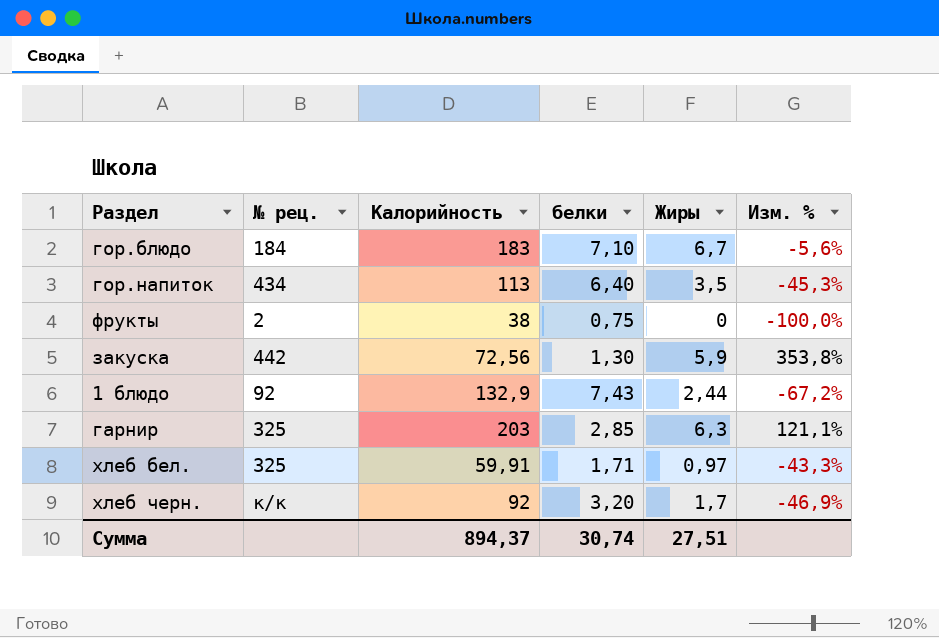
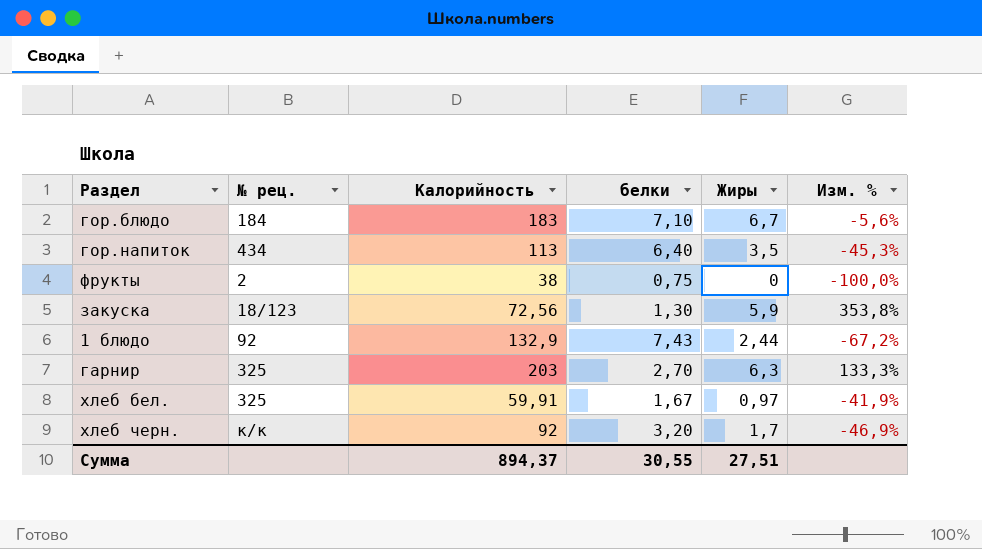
закуска | № рец.: 442 -> 18/123
гарнир | белки: 2,85 -> 2,70
гарнир | Изм. %: 121,1% -> 133,3%
хлеб бел. | белки: 1,71 -> 1,67
хлеб бел. | Изм. %: -43,3% -> -41,9%
Сумма | белки: 30,74 -> 30,55

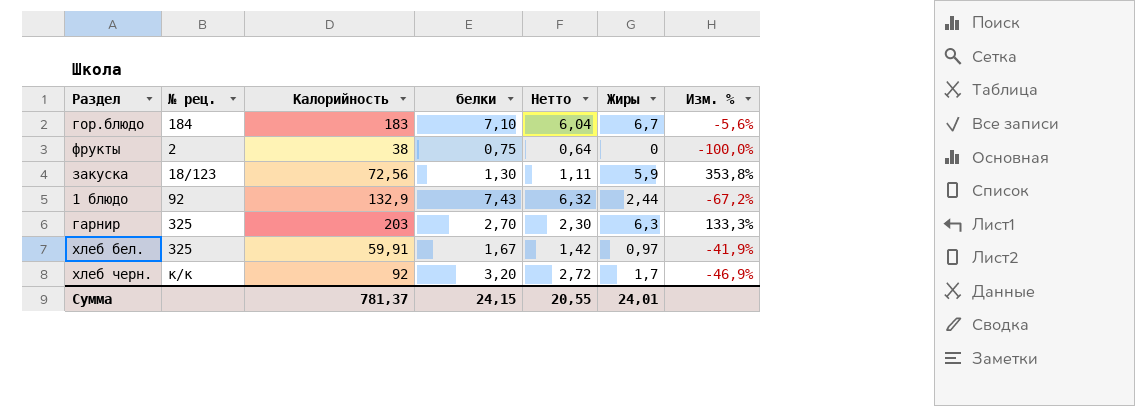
column Нетто | formula: none -> [белки] * 0,85
row гор.напиток: 434 | 113 | 6,40 | 3,5 | -45,3% -> none
Сумма | Калорийность: 894,37 -> 781,37
Сумма | белки: 30,55 -> 24,15
Сумма | Жиры: 27,51 -> 24,01

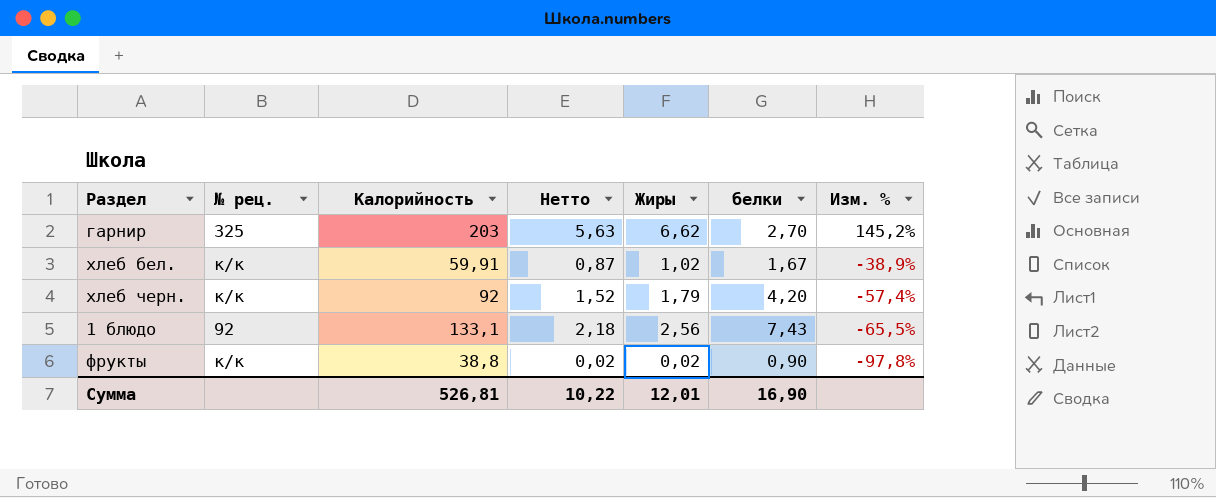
row order: none -> Изм. % descending
column Нетто | formula: [белки] * 0,85 -> [Жиры] * 0,85
column белки | position: 4 -> 6
row гор.блюдо: 184 | 183 | 7,10 | 6,04 | 6,7 | -5,6% -> none
row закуска: 18/123 | 72,56 | 1,30 | 1,11 | 5,9 | 353,8% -> none
гарнир | Жиры: 6,3 -> 6,62
гарнир | Изм. %: 133,3% -> 145,2%
хлеб бел. | № рец.: 325 -> к/к
хлеб бел. | Жиры: 0,97 -> 1,02
хлеб бел. | Изм. %: -41,9% -> -38,9%
хлеб черн. | Жиры: 1,7 -> 1,79
хлеб черн. | белки: 3,20 -> 4,20
хлеб черн. | Изм. %: -46,9% -> -57,4%
1 блюдо | Калорийность: 132,9 -> 133,1
1 блюдо | Жиры: 2,44 -> 2,56
1 блюдо | Изм. %: -67,2% -> -65,5%
фрукты | № рец.: 2 -> к/к
фрукты | Калорийность: 38 -> 38,8
фрукты | Жиры: 0 -> 0,02
фрукты | белки: 0,75 -> 0,90
фрукты | Изм. %: -100,0% -> -97,8%
Сумма | Калорийность: 781,37 -> 526,81
Сумма | Нетто: 20,55 -> 10,22
Сумма | Жиры: 24,01 -> 12,01
Сумма | белки: 24,15 -> 16,90

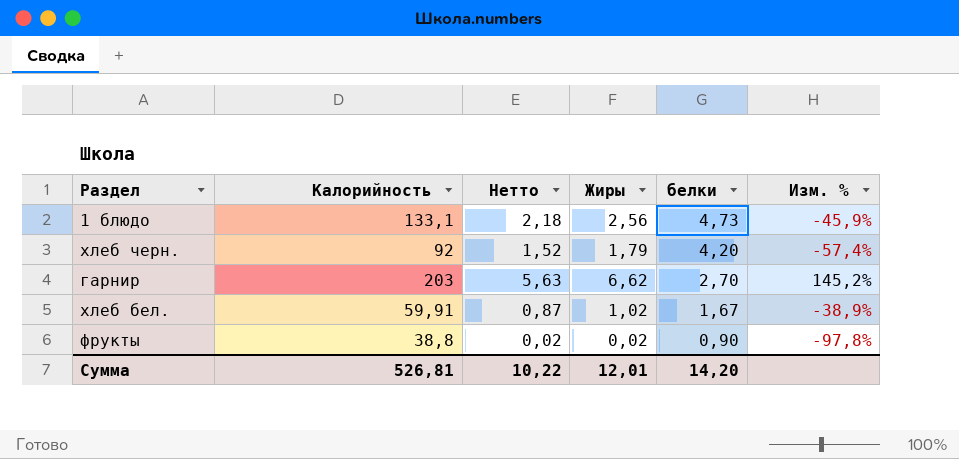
row order: Изм. % descending -> белки descending
column № рец. | position: 2 -> none
1 блюдо | белки: 7,43 -> 4,73
1 блюдо | Изм. %: -65,5% -> -45,9%
Сумма | белки: 16,90 -> 14,20

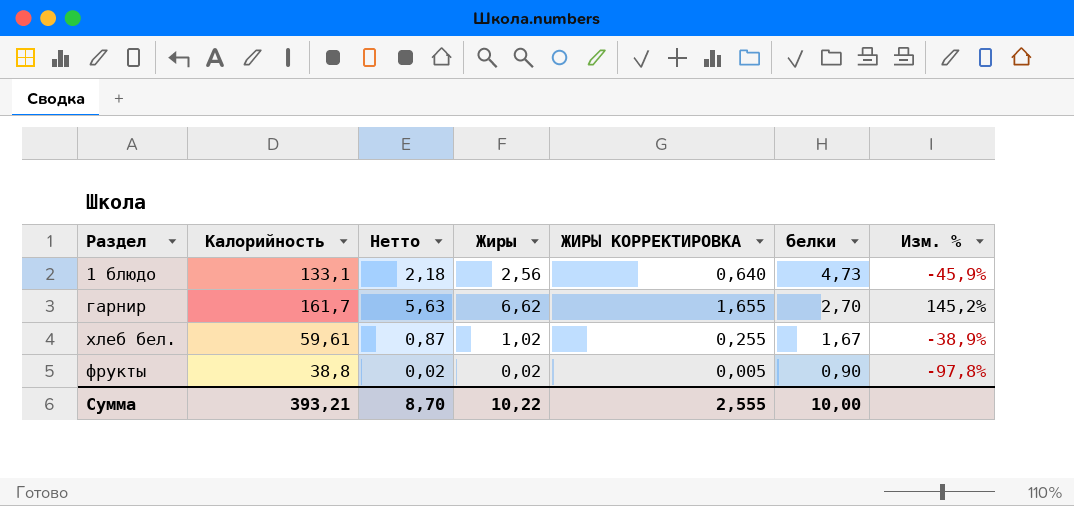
column ЖИРЫ КОРРЕКТИРОВКА | formula: none -> [Жиры] * 0,25
row хлеб черн.: 92 | 1,52 | 1,79 | 4,20 | -57,4% -> none
гарнир | Калорийность: 203 -> 161,7
хлеб бел. | Калорийность: 59,91 -> 59,61
Сумма | Калорийность: 526,81 -> 393,21
Сумма | Нетто: 10,22 -> 8,70
Сумма | Жиры: 12,01 -> 10,22
Сумма | белки: 14,20 -> 10,00

